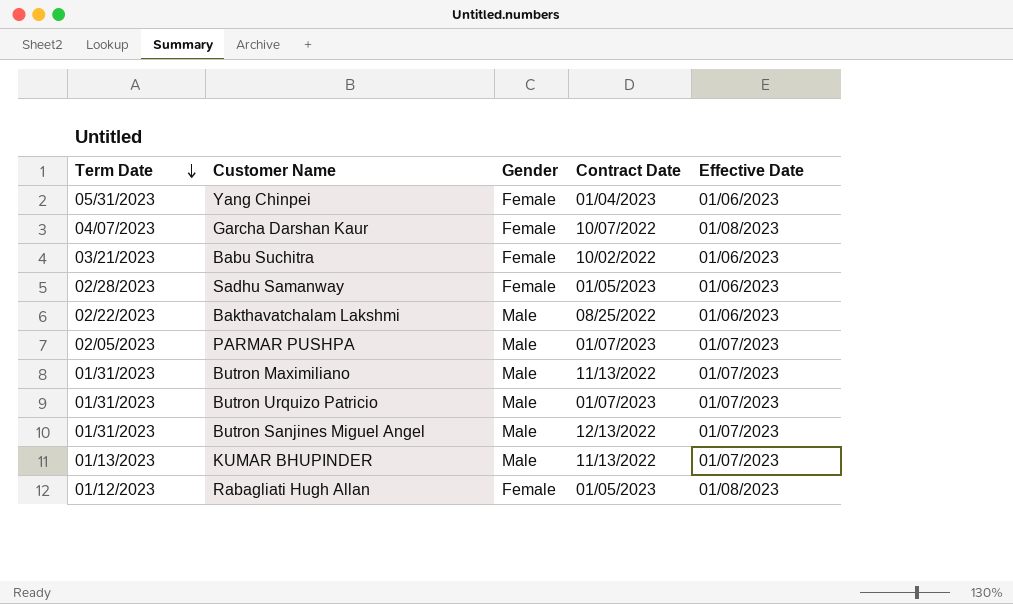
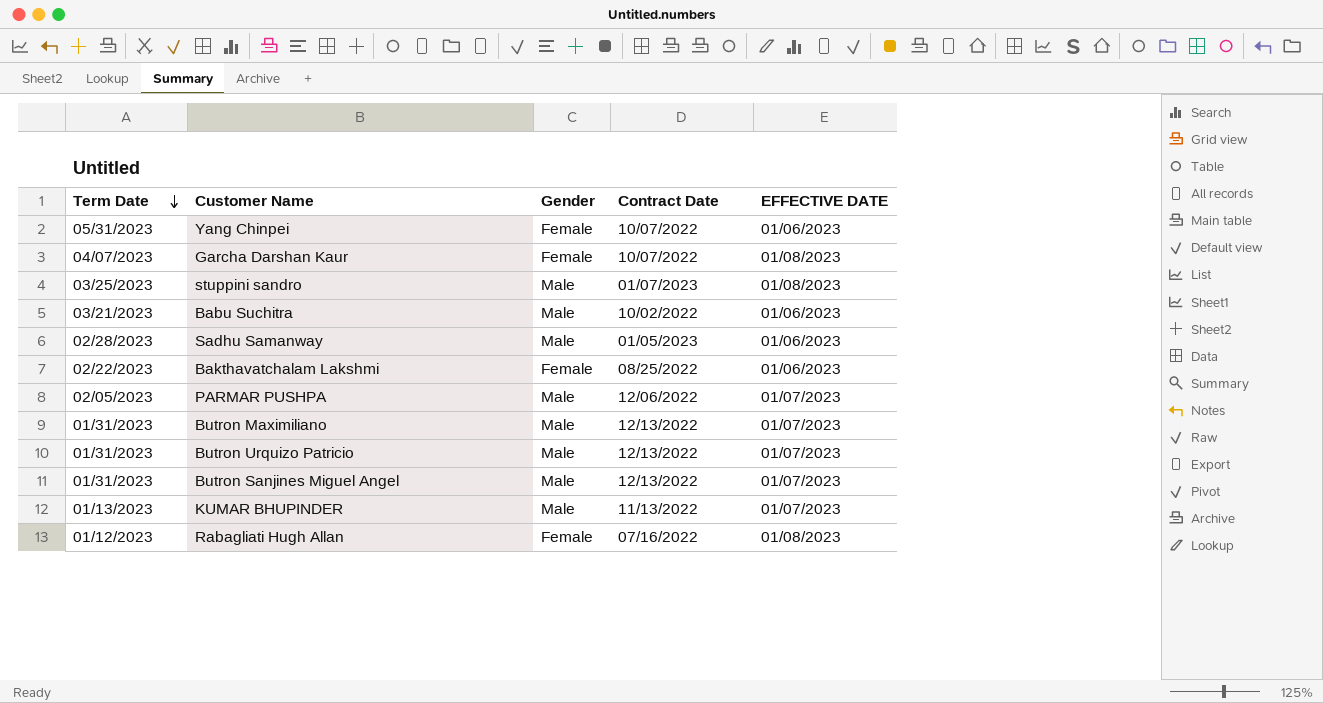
column name: Effective Date -> EFFECTIVE DATE
Yang Chinpei | Contract Date: 01/04/2023 -> 10/07/2022
row stuppini sandro: none -> 03/25/2023 | Male | 01/07/2023 | 01/08/2023
Babu Suchitra | Gender: Female -> Male
Sadhu Samanway | Gender: Female -> Male
Bakthavatchalam Lakshmi | Gender: Male -> Female
PARMAR PUSHPA | Contract Date: 01/07/2023 -> 12/06/2022
Butron Maximiliano | Contract Date: 11/13/2022 -> 12/13/2022
Butron Urquizo Patricio | Contract Date: 01/07/2023 -> 12/13/2022
Rabagliati Hugh Allan | Contract Date: 01/05/2023 -> 07/16/2022

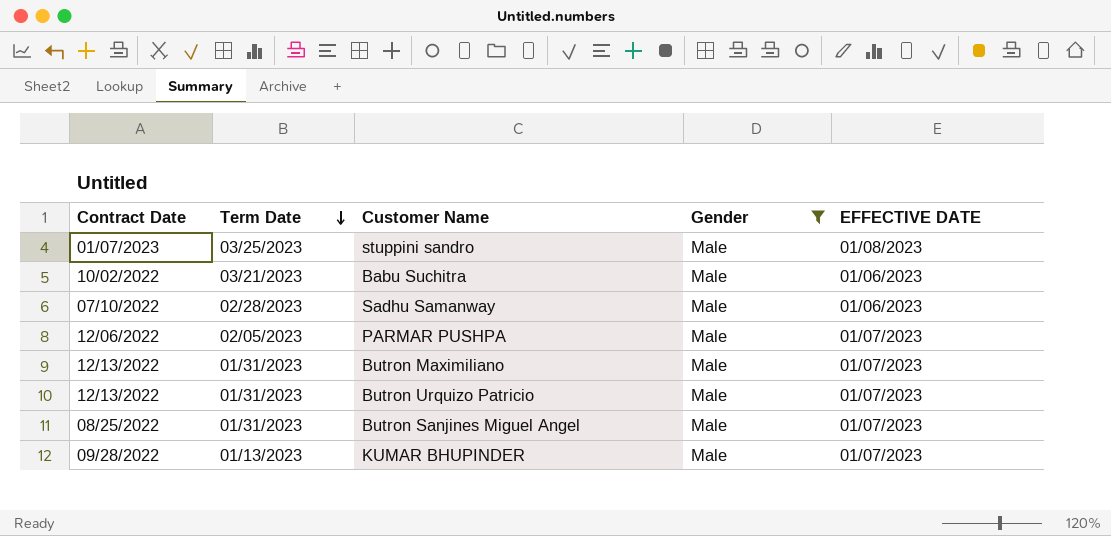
filter: none -> Gender = Male
column Contract Date | position: 4 -> 1
Sadhu Samanway | Contract Date: 01/05/2023 -> 07/10/2022
Butron Sanjines Miguel Angel | Contract Date: 12/13/2022 -> 08/25/2022
KUMAR BHUPINDER | Contract Date: 11/13/2022 -> 09/28/2022

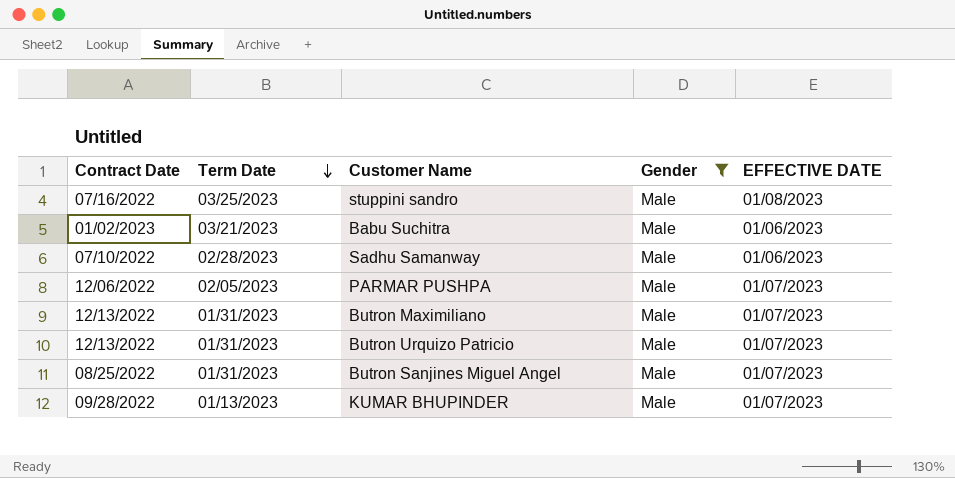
stuppini sandro | Contract Date: 01/07/2023 -> 07/16/2022
Babu Suchitra | Contract Date: 10/02/2022 -> 01/02/2023

